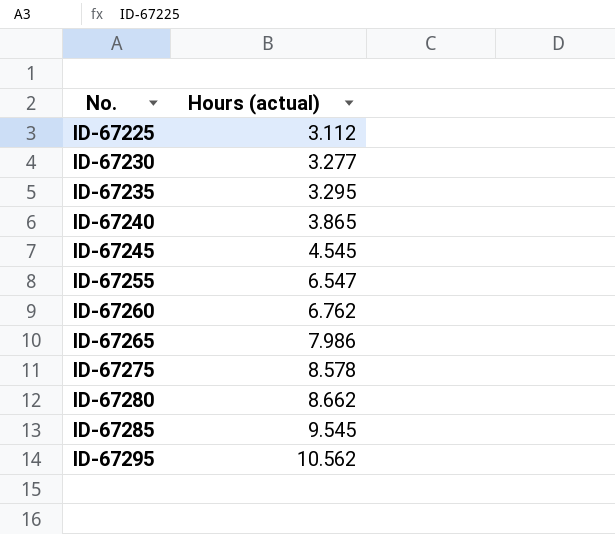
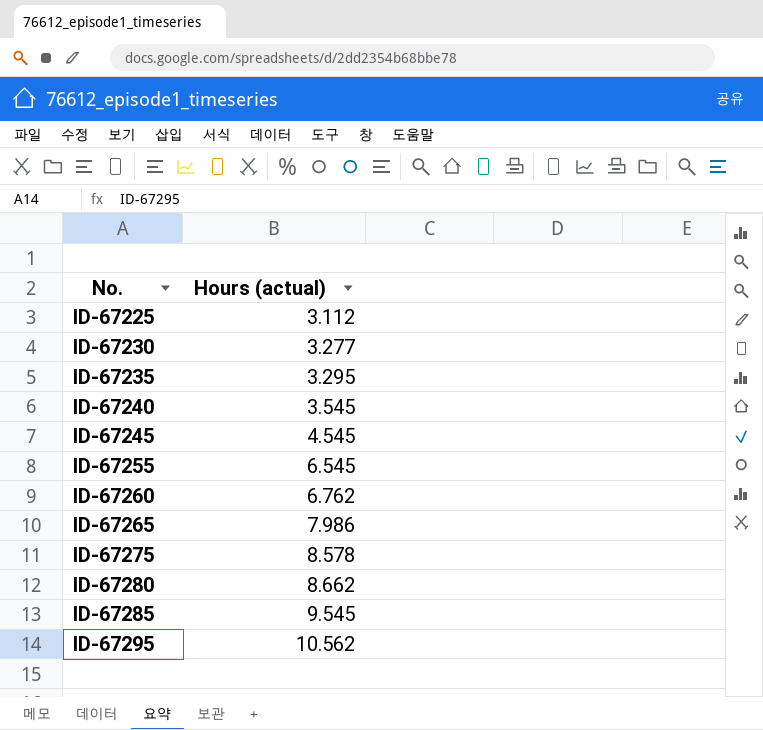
ID-67240 | Hours (actual): 3.865 -> 3.545
ID-67255 | Hours (actual): 6.547 -> 6.545

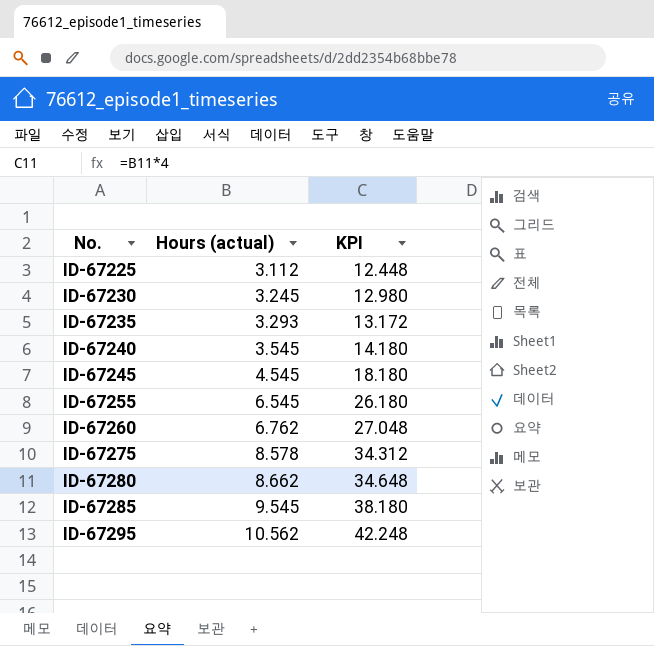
column KPI | formula: none -> [Hours (actual)] * 4
row ID-67265: 7.986 -> none
ID-67230 | Hours (actual): 3.277 -> 3.245
ID-67235 | Hours (actual): 3.295 -> 3.293

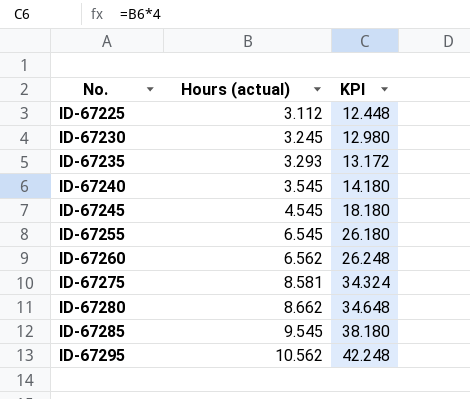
ID-67260 | Hours (actual): 6.762 -> 6.562
ID-67260 | KPI: 27.048 -> 26.248
ID-67275 | Hours (actual): 8.578 -> 8.581
ID-67275 | KPI: 34.312 -> 34.324

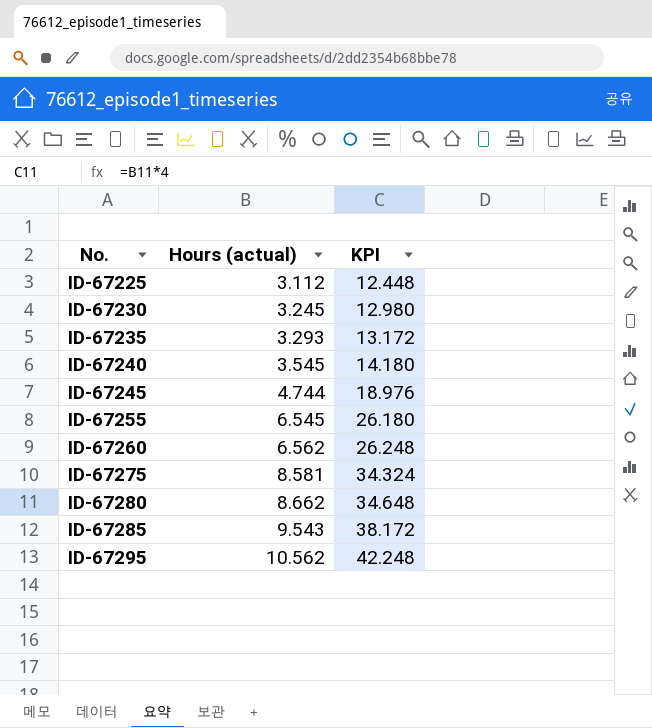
ID-67245 | Hours (actual): 4.545 -> 4.744
ID-67245 | KPI: 18.180 -> 18.976
ID-67285 | Hours (actual): 9.545 -> 9.543
ID-67285 | KPI: 38.180 -> 38.172

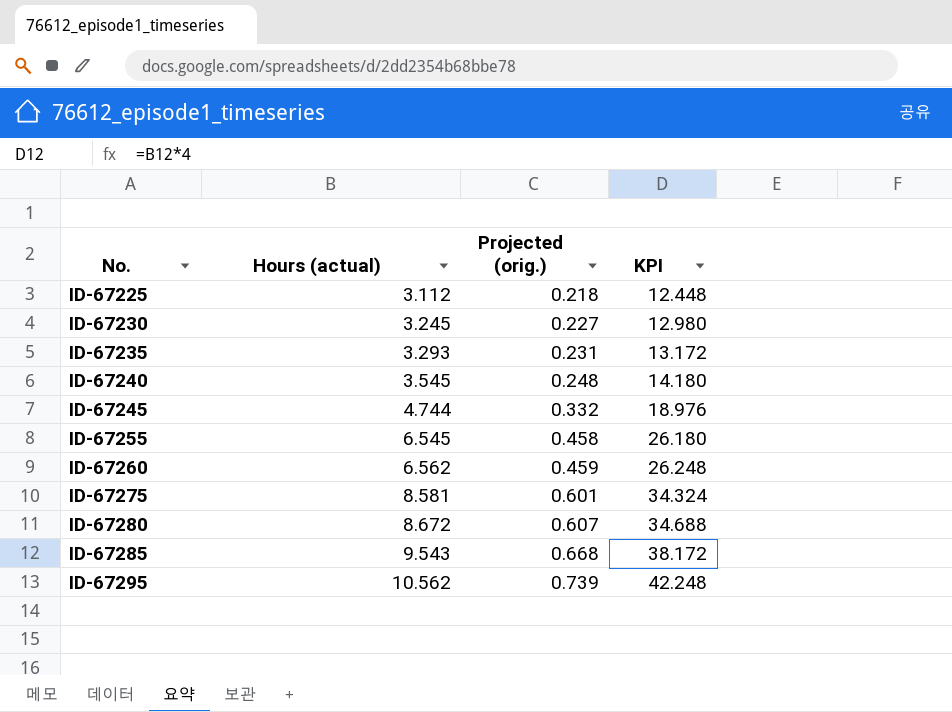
column Projected (orig.) | formula: none -> [Hours (actual)] * 0.07
ID-67280 | Hours (actual): 8.662 -> 8.672
ID-67280 | KPI: 34.648 -> 34.688

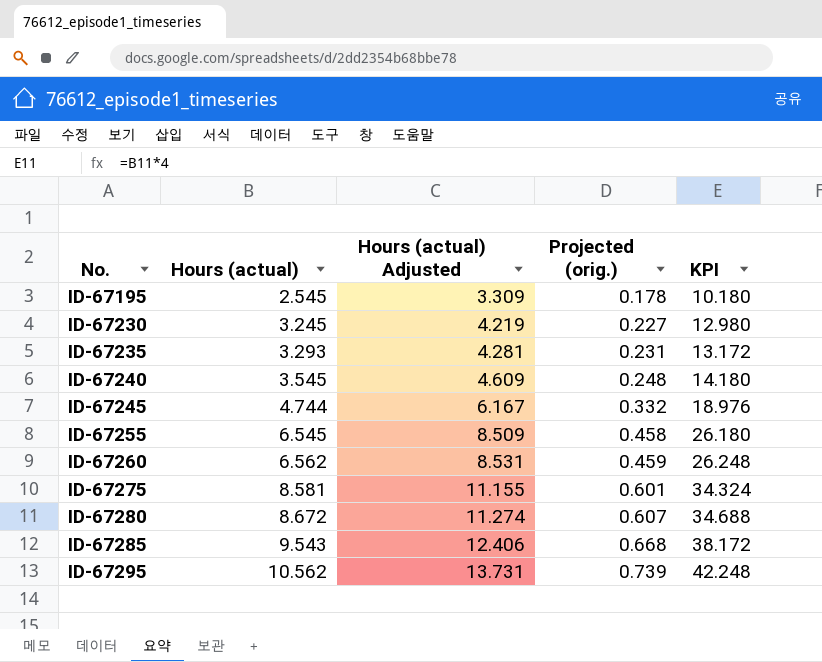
column Hours (actual) Adjusted | formula: none -> [Hours (actual)] * 1.3
row ID-67225: 3.112 | 0.218 | 12.448 -> none
row ID-67195: none -> 2.545 | 3.309 | 0.178 | 10.180

